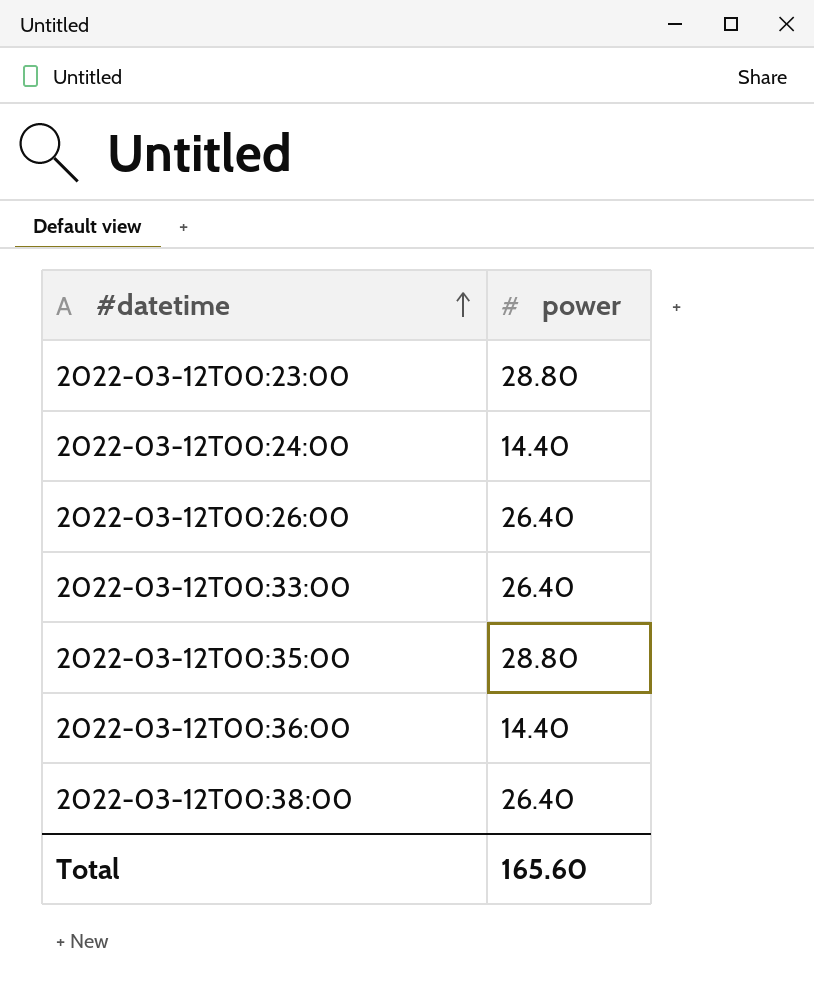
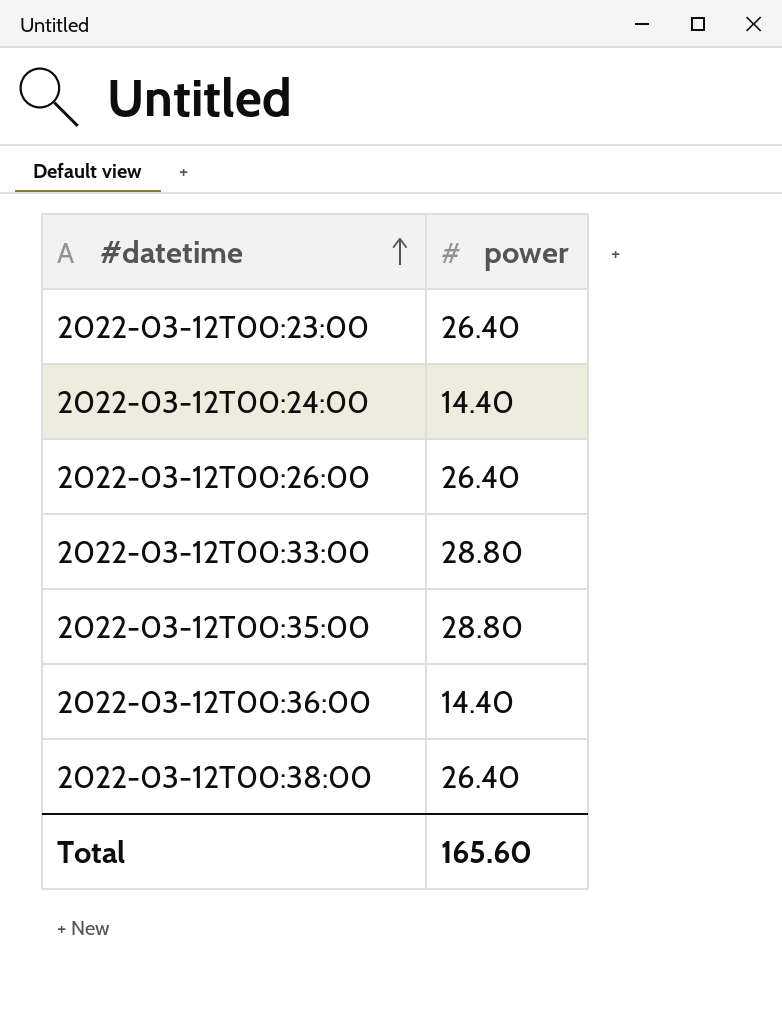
2022-03-12T00:23:00 | power: 28.80 -> 26.40
2022-03-12T00:33:00 | power: 26.40 -> 28.80

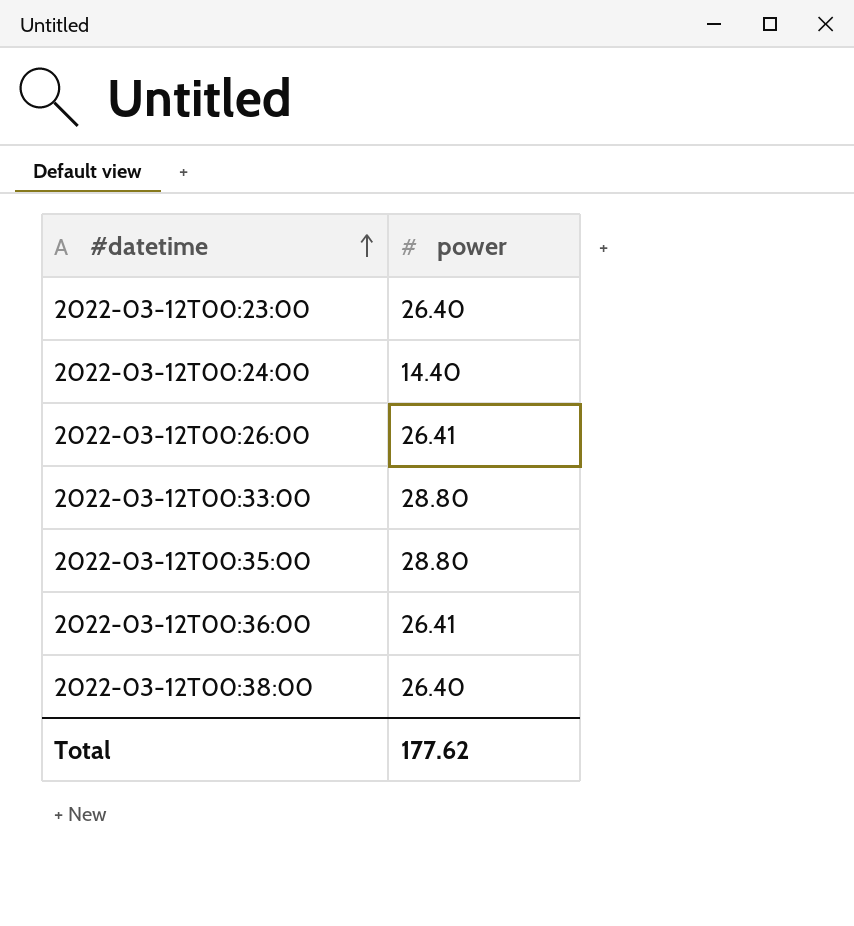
2022-03-12T00:26:00 | power: 26.40 -> 26.41
2022-03-12T00:36:00 | power: 14.40 -> 26.41
Total | power: 165.60 -> 177.62

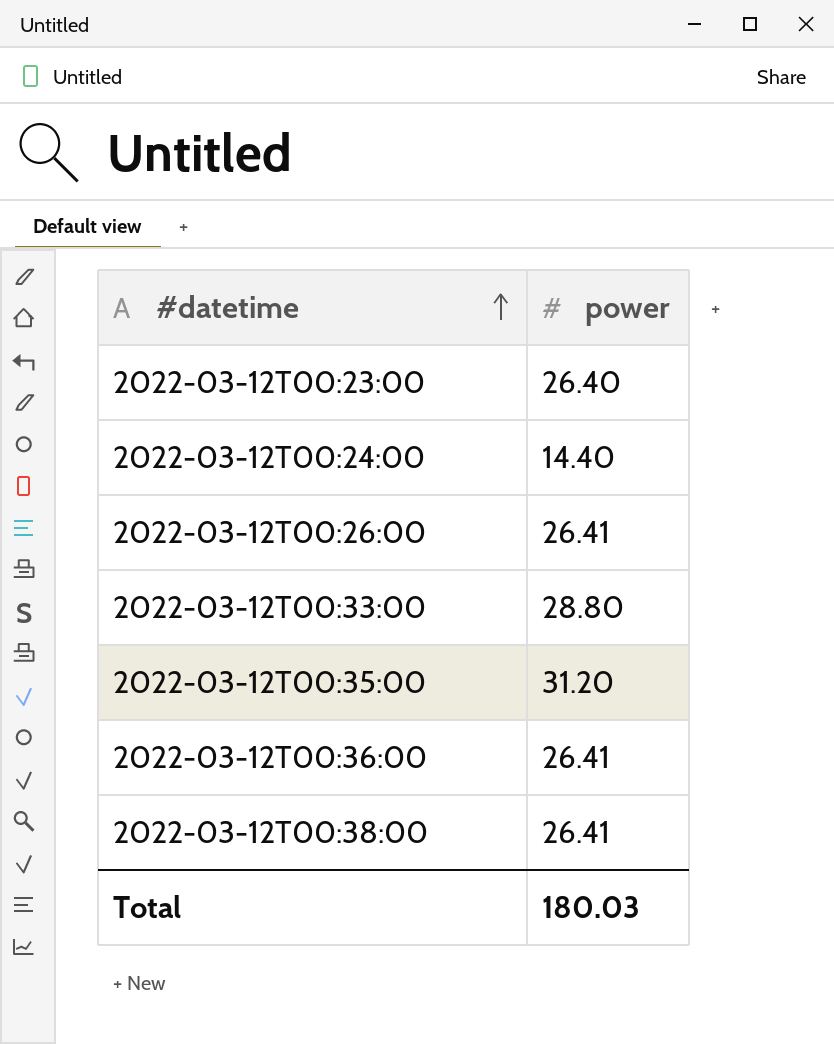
2022-03-12T00:35:00 | power: 28.80 -> 31.20
2022-03-12T00:38:00 | power: 26.40 -> 26.41
Total | power: 177.62 -> 180.03

